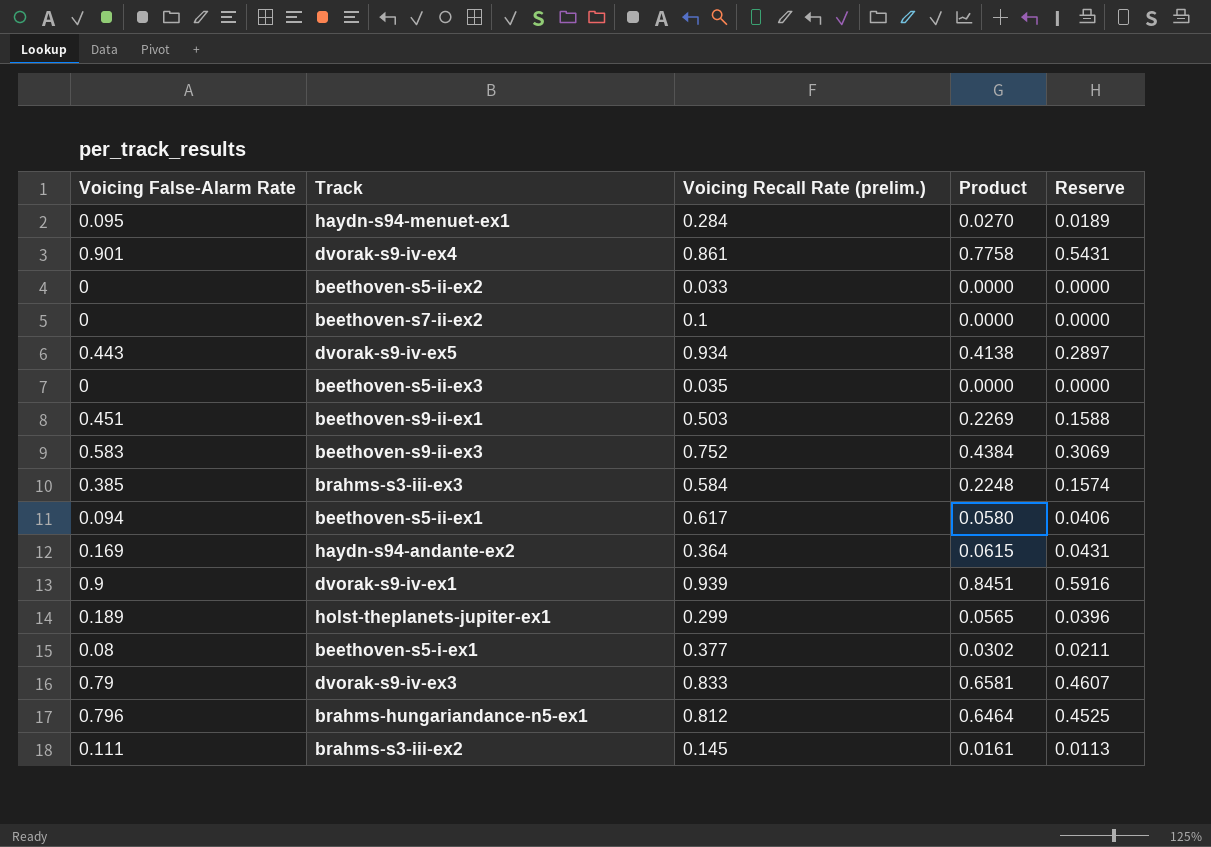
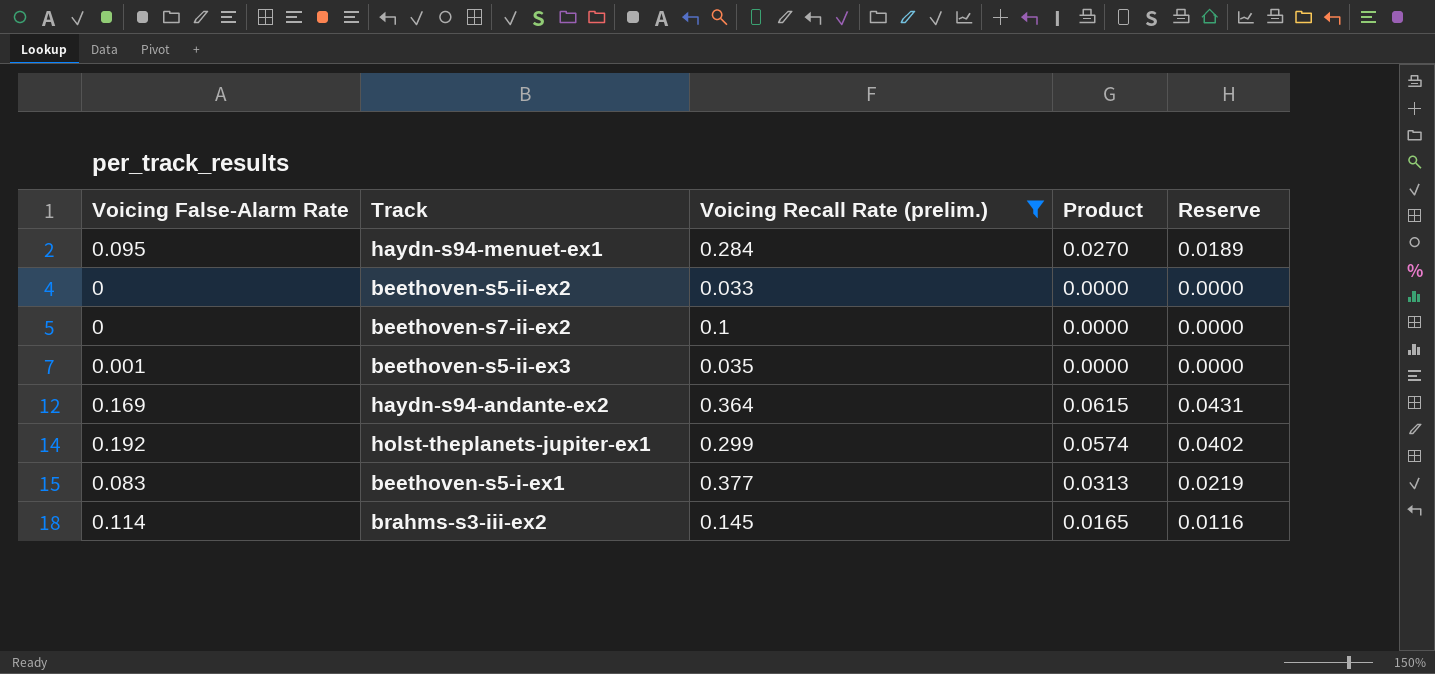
filter: none -> Voicing Recall Rate (prelim.) <= 0.377
beethoven-s5-ii-ex3 | Voicing False-Alarm Rate: 0 -> 0.001
holst-theplanets-jupiter-ex1 | Voicing False-Alarm Rate: 0.189 -> 0.192
holst-theplanets-jupiter-ex1 | Product: 0.0565 -> 0.0574
holst-theplanets-jupiter-ex1 | Reserve: 0.0396 -> 0.0402
beethoven-s5-i-ex1 | Voicing False-Alarm Rate: 0.08 -> 0.083
beethoven-s5-i-ex1 | Product: 0.0302 -> 0.0313
beethoven-s5-i-ex1 | Reserve: 0.0211 -> 0.0219
brahms-s3-iii-ex2 | Voicing False-Alarm Rate: 0.111 -> 0.114
brahms-s3-iii-ex2 | Product: 0.0161 -> 0.0165
brahms-s3-iii-ex2 | Reserve: 0.0113 -> 0.0116

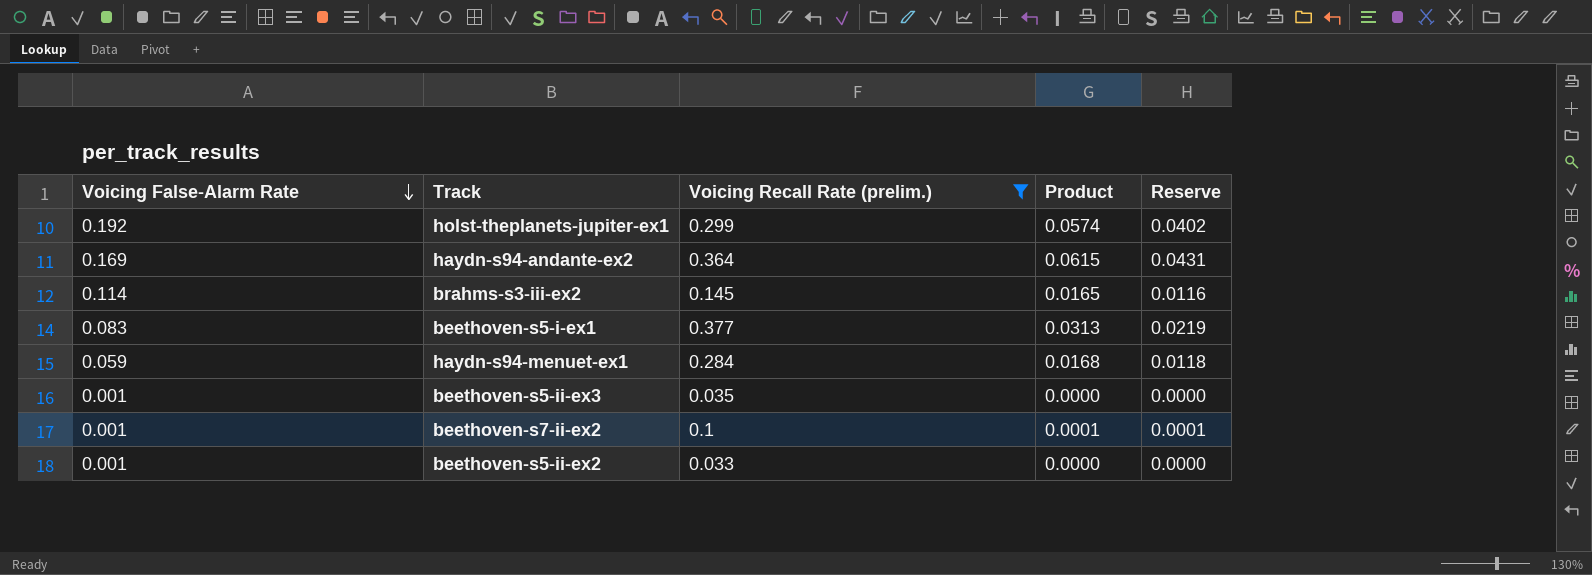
row order: none -> Voicing False-Alarm Rate descending
haydn-s94-menuet-ex1 | Voicing False-Alarm Rate: 0.095 -> 0.059
haydn-s94-menuet-ex1 | Product: 0.0270 -> 0.0168
haydn-s94-menuet-ex1 | Reserve: 0.0189 -> 0.0118
beethoven-s7-ii-ex2 | Voicing False-Alarm Rate: 0 -> 0.001
beethoven-s7-ii-ex2 | Product: 0.0000 -> 0.0001
beethoven-s7-ii-ex2 | Reserve: 0.0000 -> 0.0001
beethoven-s5-ii-ex2 | Voicing False-Alarm Rate: 0 -> 0.001

